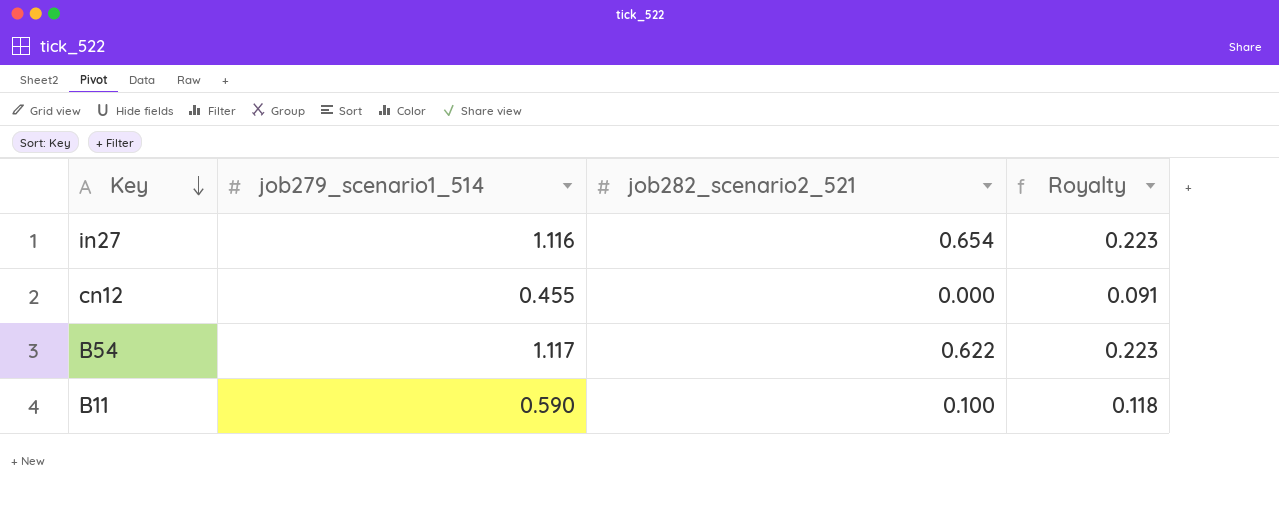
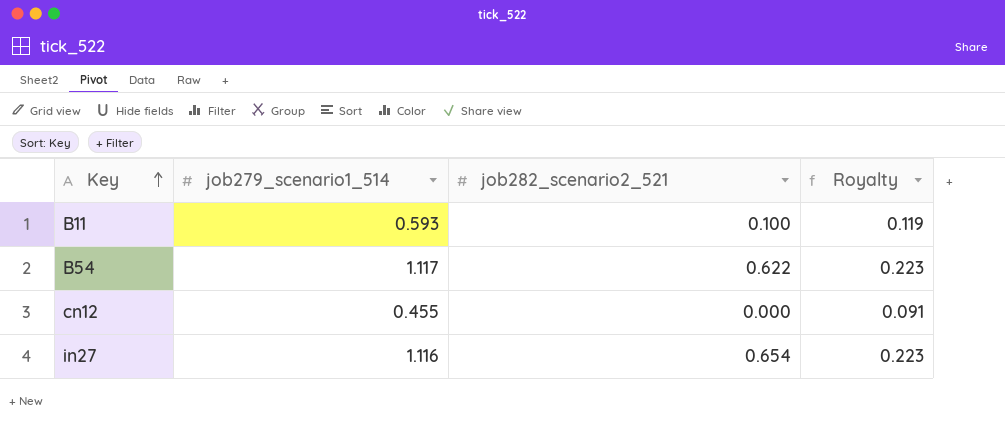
row order: Key descending -> Key ascending
B11 | job279_scenario1_514: 0.590 -> 0.593
B11 | Royalty: 0.118 -> 0.119

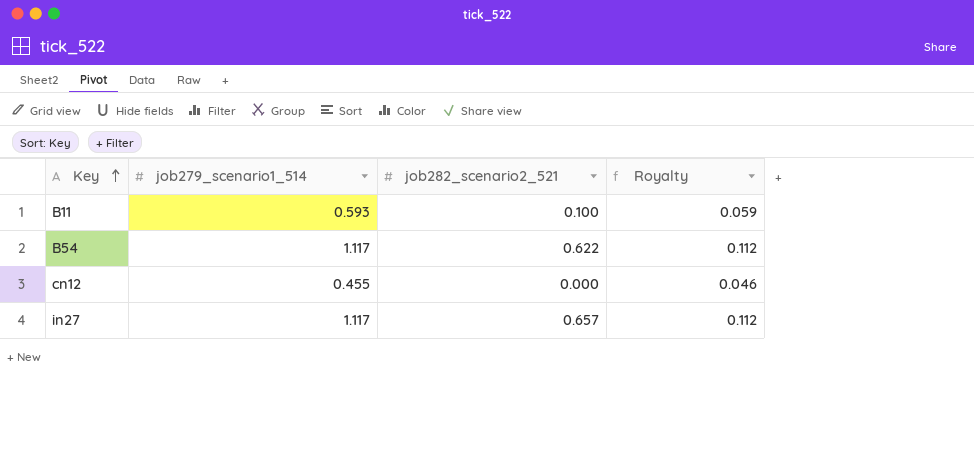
column Royalty | formula: [job279_scenario1_514] * 0.2 -> [job279_scenario1_514] * 0.1
in27 | job279_scenario1_514: 1.116 -> 1.117
in27 | job282_scenario2_521: 0.654 -> 0.657

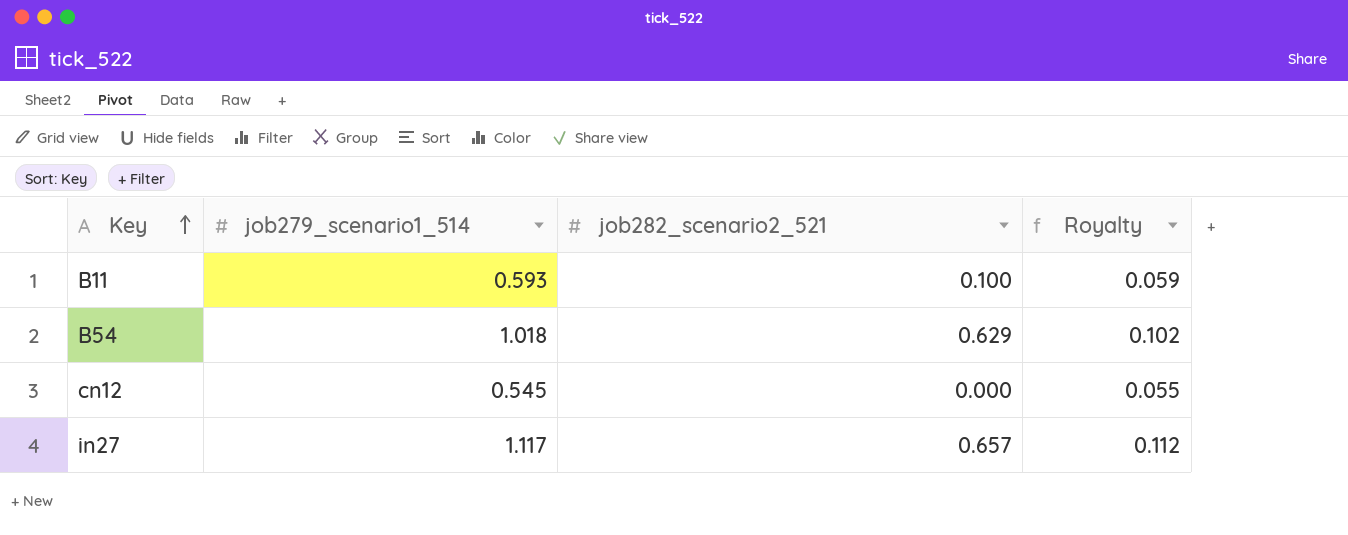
B54 | job279_scenario1_514: 1.117 -> 1.018
B54 | job282_scenario2_521: 0.622 -> 0.629
B54 | Royalty: 0.112 -> 0.102
cn12 | job279_scenario1_514: 0.455 -> 0.545
cn12 | Royalty: 0.046 -> 0.055

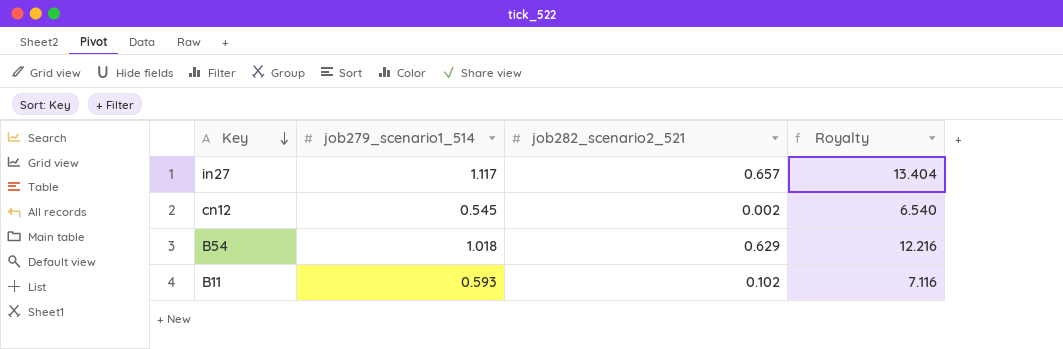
row order: Key ascending -> Key descending
column Royalty | formula: [job279_scenario1_514] * 0.1 -> [job279_scenario1_514] * 12
cn12 | job282_scenario2_521: 0.000 -> 0.002
B11 | job282_scenario2_521: 0.100 -> 0.102

